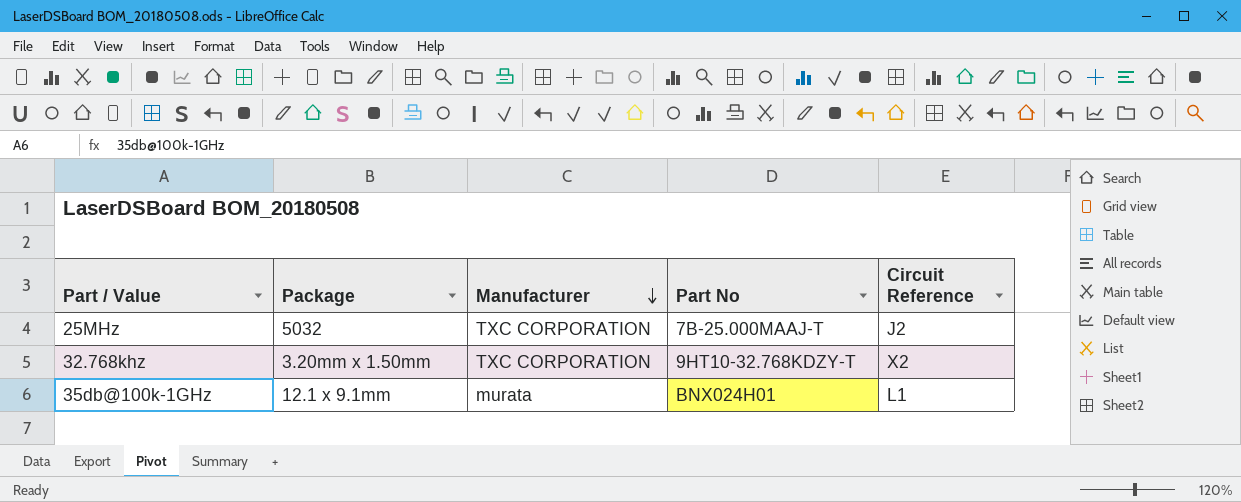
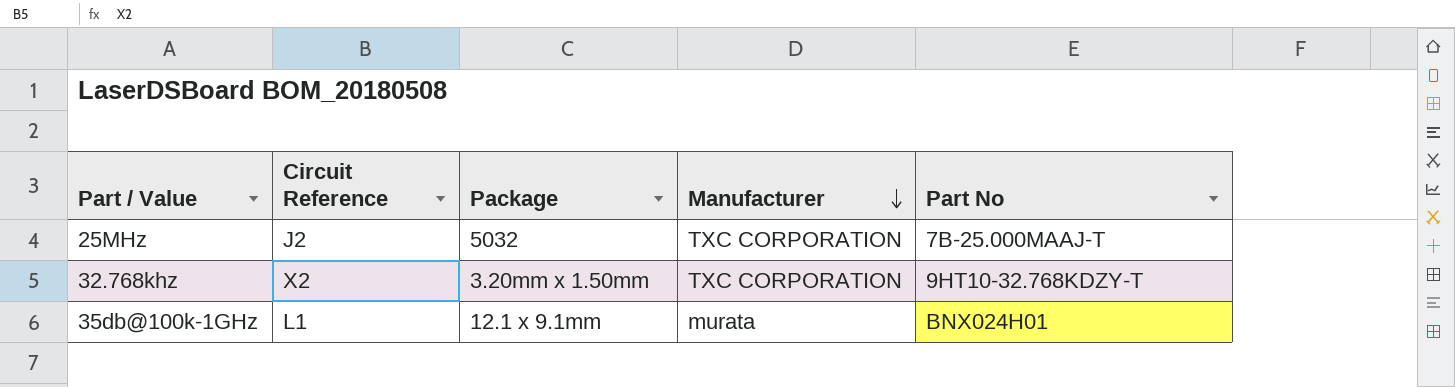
column Circuit Reference | position: 5 -> 2

